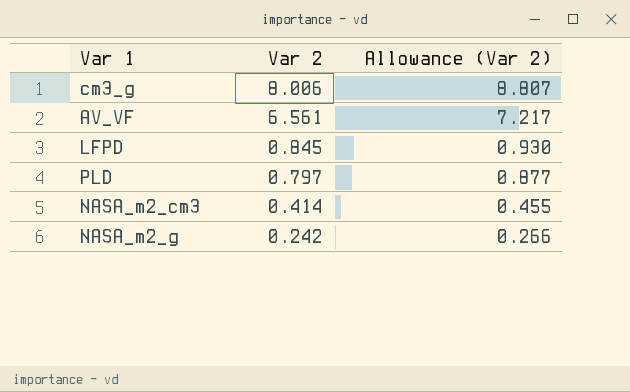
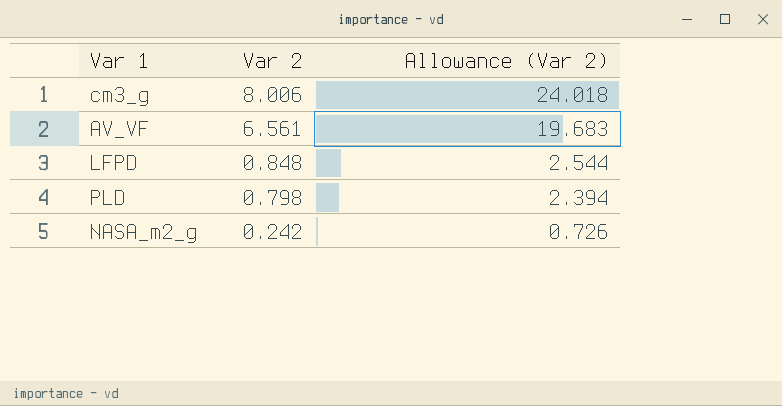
column Allowance (Var 2) | formula: [Var 2] * 1.1 -> [Var 2] * 3
row NASA_m2_cm3: 0.414 | 0.455 -> none
LFPD | Var 2: 0.845 -> 0.848
PLD | Var 2: 0.797 -> 0.798

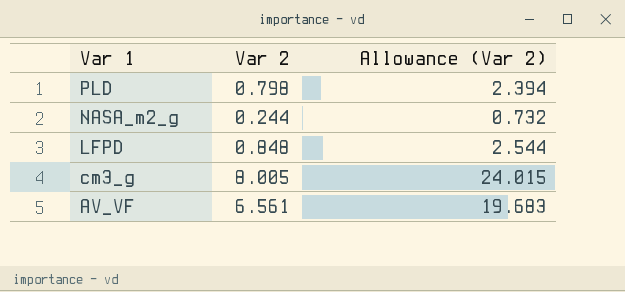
row order: Var 2 descending -> Var 1 descending
NASA_m2_g | Var 2: 0.242 -> 0.244
NASA_m2_g | Allowance (Var 2): 0.726 -> 0.732
cm3_g | Var 2: 8.006 -> 8.005
cm3_g | Allowance (Var 2): 24.018 -> 24.015

